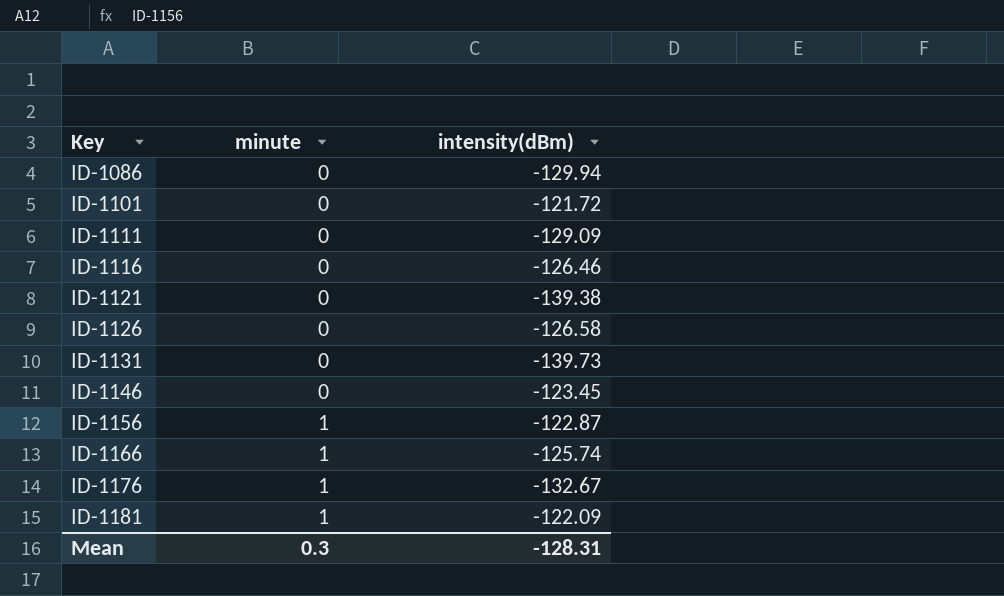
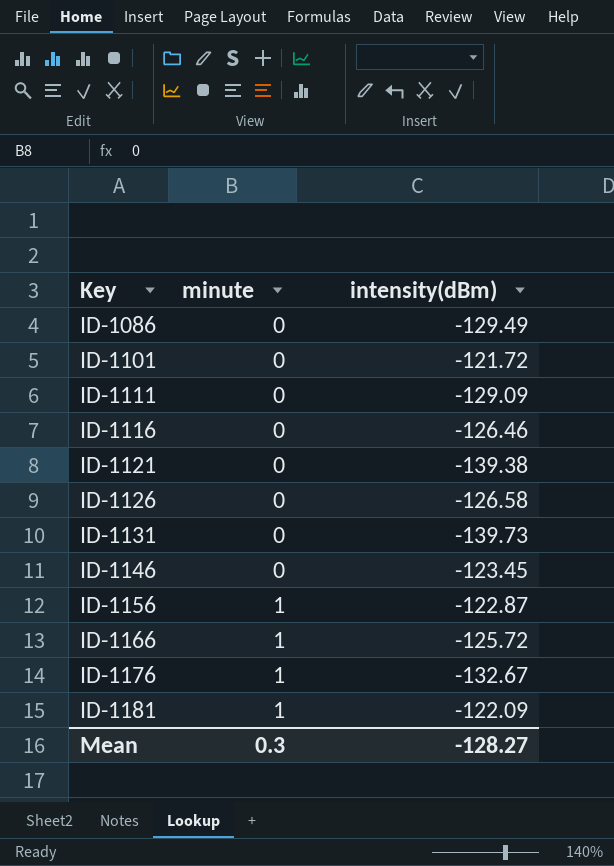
ID-1086 | intensity(dBm): -129.94 -> -129.49
ID-1166 | intensity(dBm): -125.74 -> -125.72
Mean | intensity(dBm): -128.31 -> -128.27

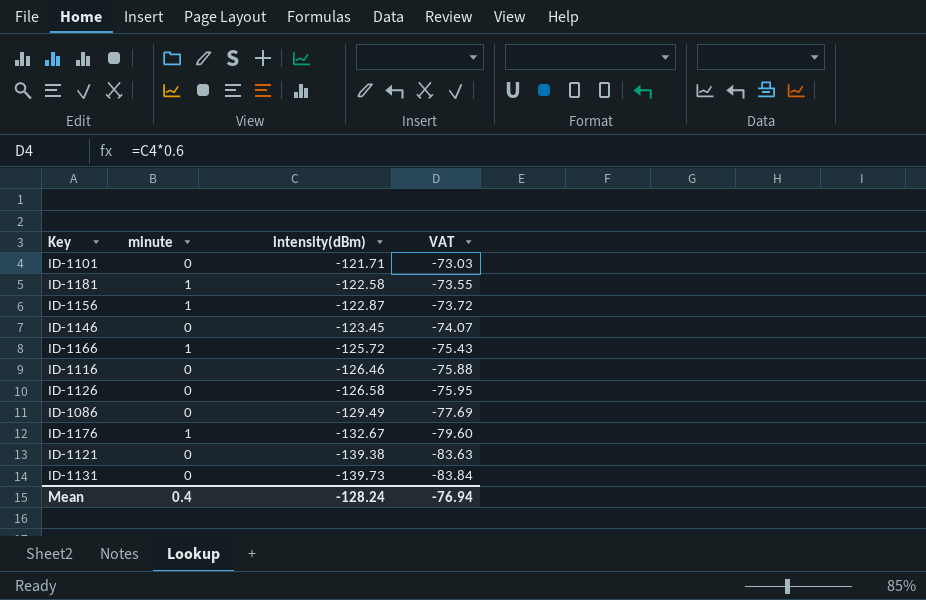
row order: Key ascending -> intensity(dBm) descending
column VAT | formula: none -> [intensity(dBm)] * 0.6
row ID-1111: 0 | -129.09 -> none
ID-1101 | intensity(dBm): -121.72 -> -121.71
ID-1181 | intensity(dBm): -122.09 -> -122.58
Mean | minute: 0.3 -> 0.4
Mean | intensity(dBm): -128.27 -> -128.24

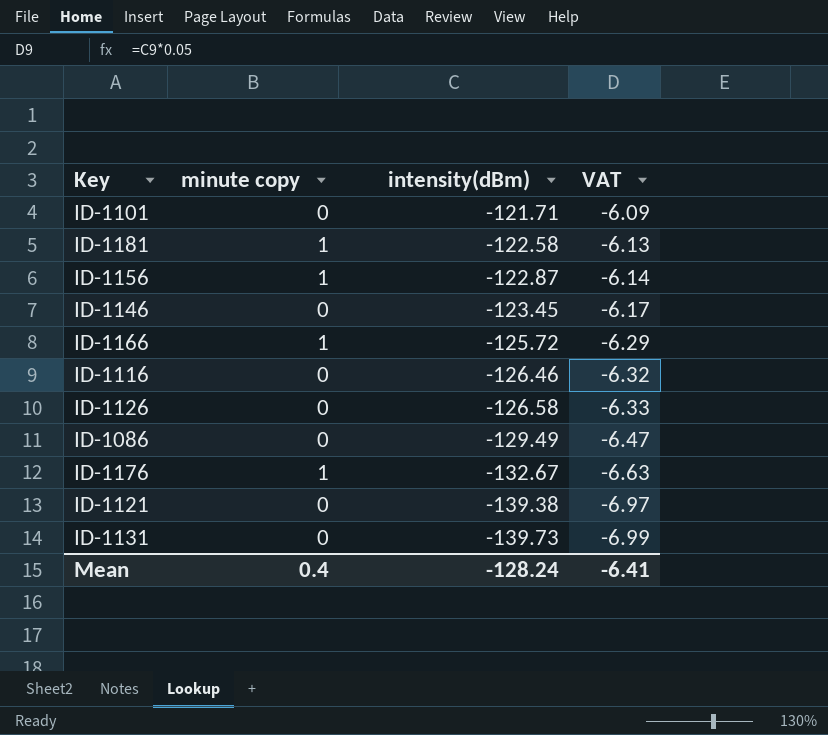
column name: minute -> minute copy
column VAT | formula: [intensity(dBm)] * 0.6 -> [intensity(dBm)] * 0.05
Mean | VAT: -76.94 -> -6.41

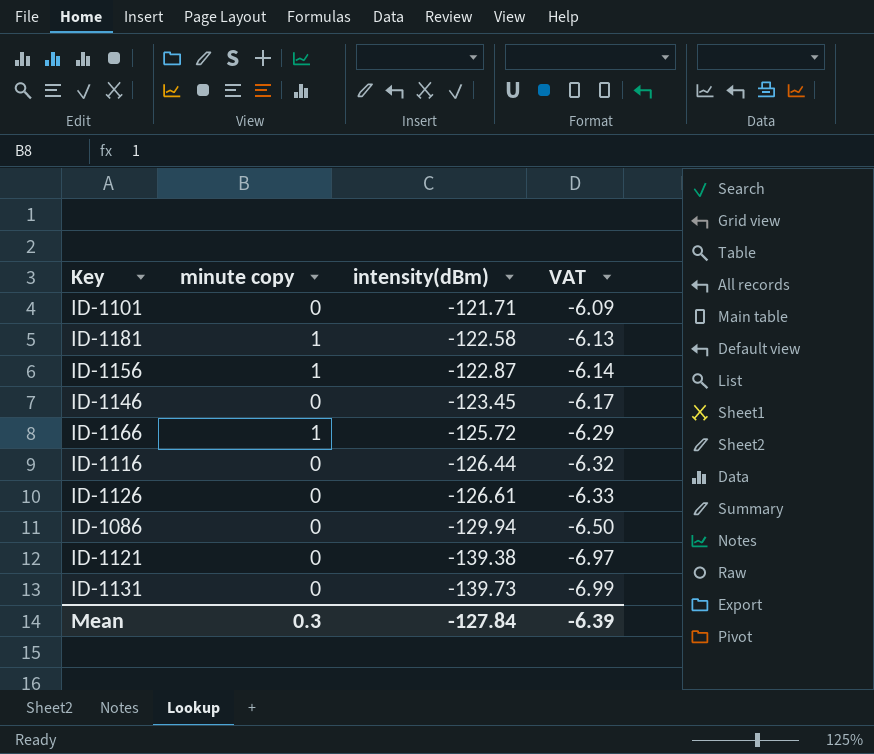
row ID-1176: 1 | -132.67 | -6.63 -> none
ID-1116 | intensity(dBm): -126.46 -> -126.44
ID-1126 | intensity(dBm): -126.58 -> -126.61
ID-1086 | intensity(dBm): -129.49 -> -129.94
ID-1086 | VAT: -6.47 -> -6.50
Mean | minute copy: 0.4 -> 0.3
Mean | intensity(dBm): -128.24 -> -127.84
Mean | VAT: -6.41 -> -6.39

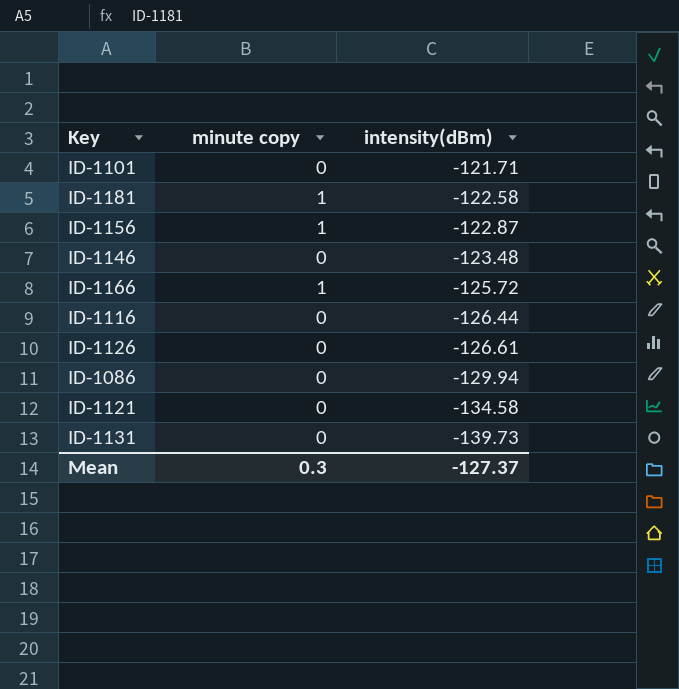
column VAT | formula: [intensity(dBm)] * 0.05 -> none
ID-1146 | intensity(dBm): -123.45 -> -123.48
ID-1121 | intensity(dBm): -139.38 -> -134.58
Mean | intensity(dBm): -127.84 -> -127.37

